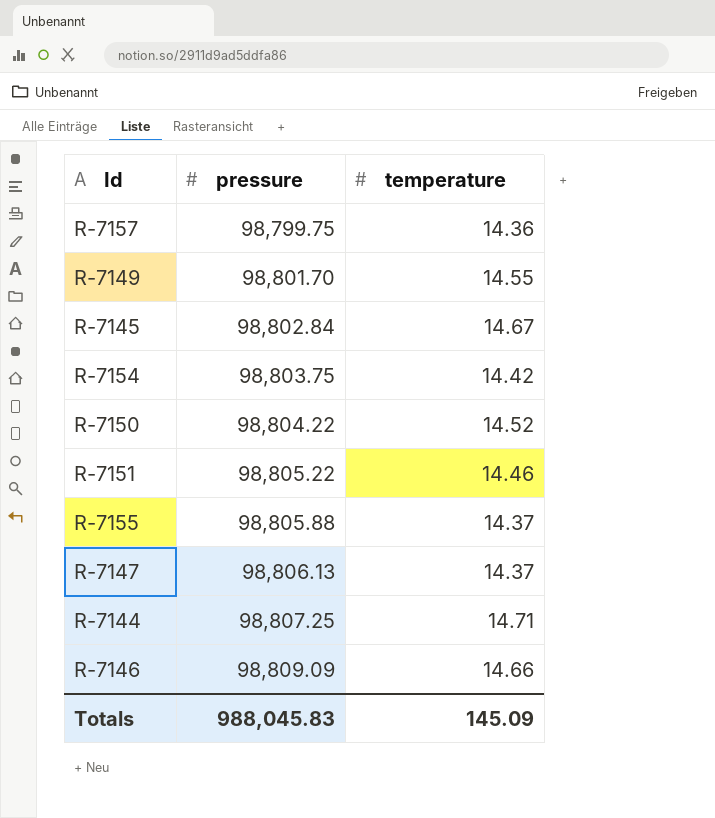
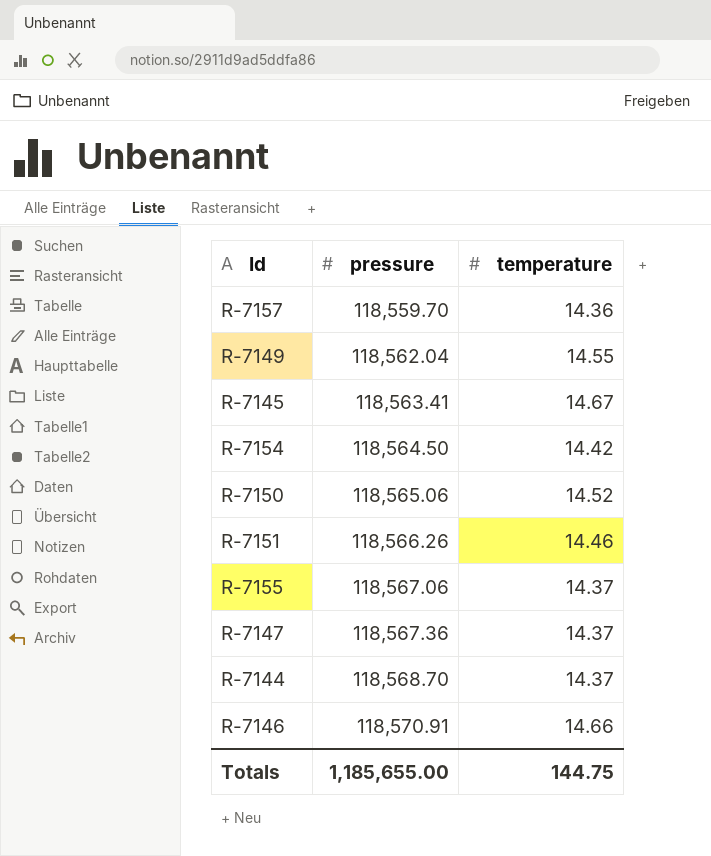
R-7157 | pressure: 98,799.75 -> 118,559.70
R-7149 | pressure: 98,801.70 -> 118,562.04
R-7145 | pressure: 98,802.84 -> 118,563.41
R-7154 | pressure: 98,803.75 -> 118,564.50
R-7150 | pressure: 98,804.22 -> 118,565.06
R-7151 | pressure: 98,805.22 -> 118,566.26
R-7155 | pressure: 98,805.88 -> 118,567.06
R-7147 | pressure: 98,806.13 -> 118,567.36
R-7144 | pressure: 98,807.25 -> 118,568.70
R-7144 | temperature: 14.71 -> 14.37
R-7146 | pressure: 98,809.09 -> 118,570.91
Totals | pressure: 988,045.83 -> 1,185,655.00
Totals | temperature: 145.09 -> 144.75

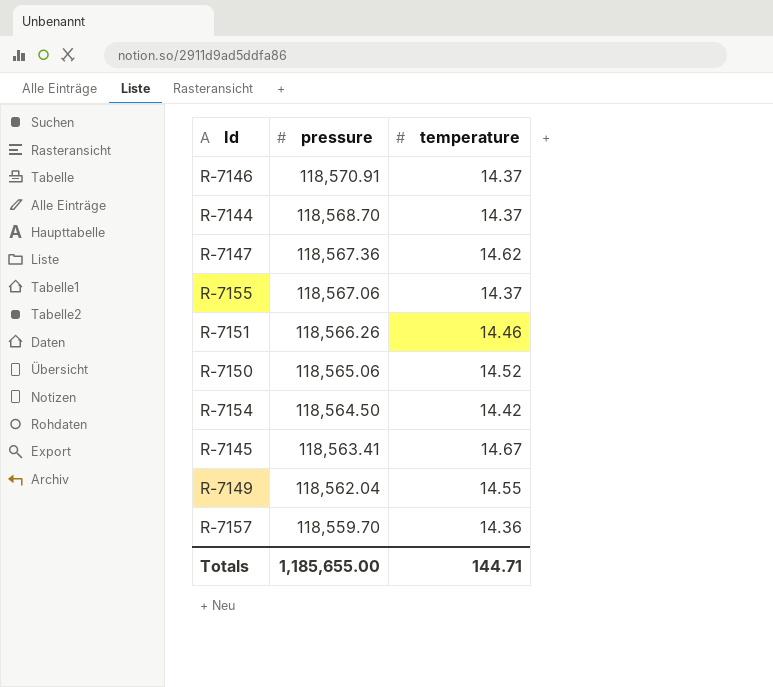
row order: pressure ascending -> pressure descending
R-7146 | temperature: 14.66 -> 14.37
R-7147 | temperature: 14.37 -> 14.62
Totals | temperature: 144.75 -> 144.71

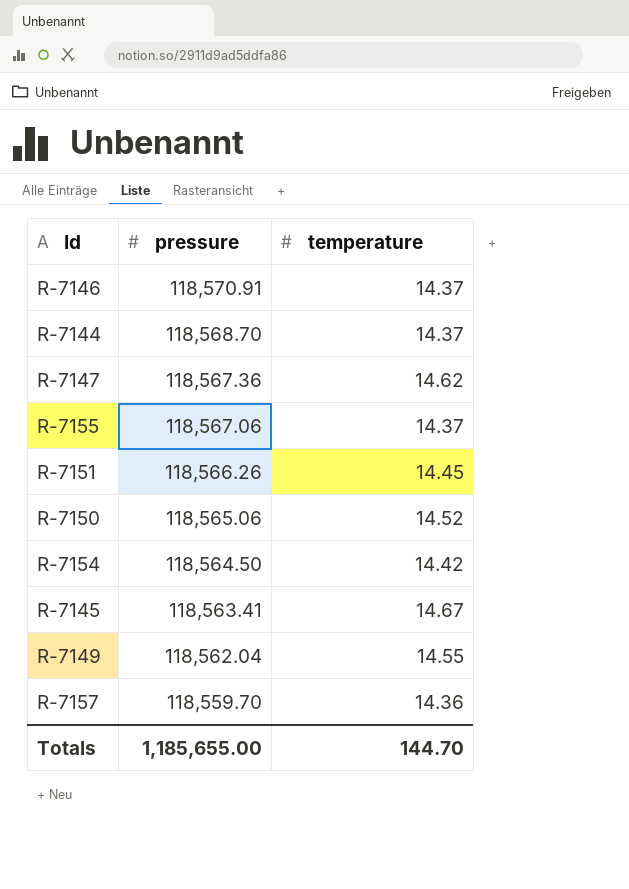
R-7151 | temperature: 14.46 -> 14.45
Totals | temperature: 144.71 -> 144.70

